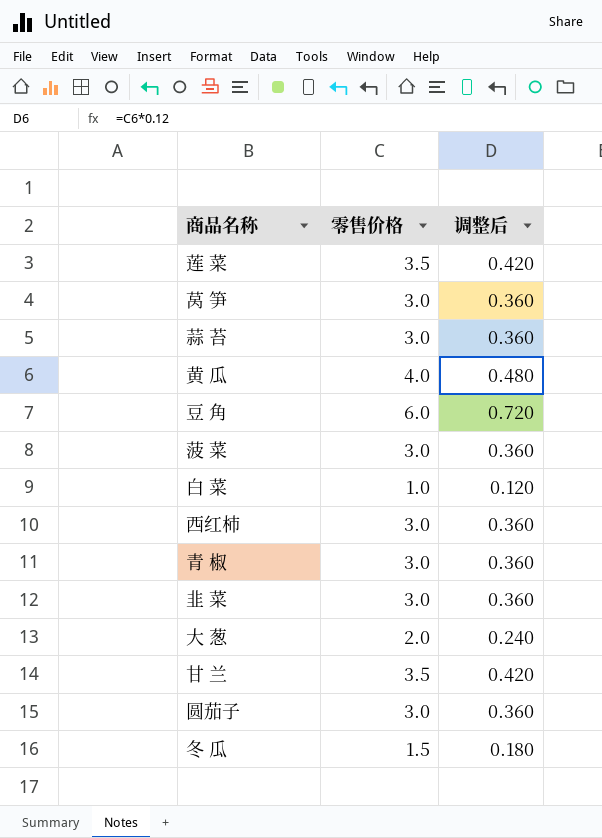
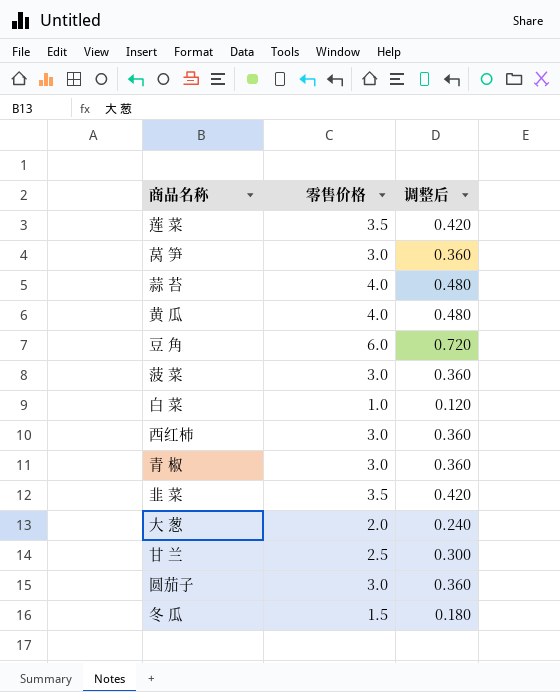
蒜 苔 | 零售价格: 3.0 -> 4.0
蒜 苔 | 调整后: 0.360 -> 0.480
韭 菜 | 零售价格: 3.0 -> 3.5
韭 菜 | 调整后: 0.360 -> 0.420
甘 兰 | 零售价格: 3.5 -> 2.5
甘 兰 | 调整后: 0.420 -> 0.300

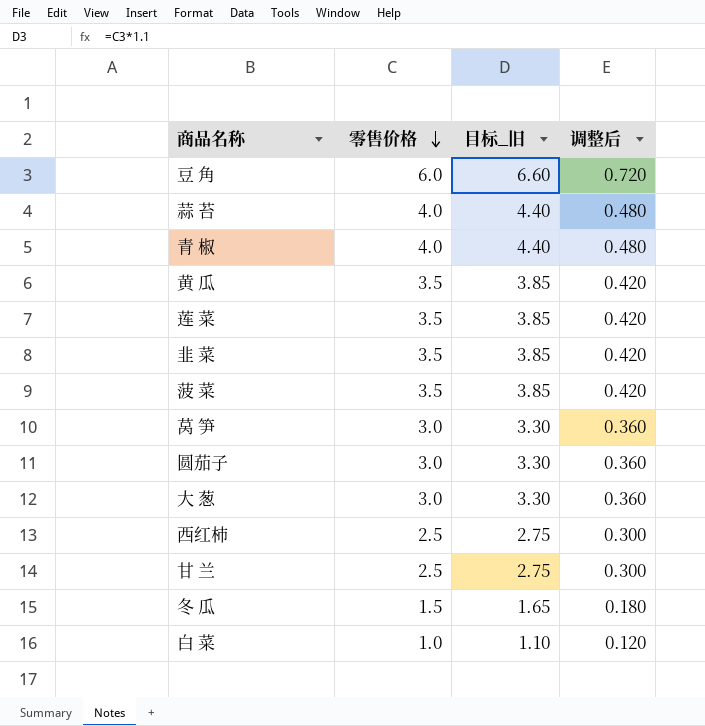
row order: none -> 零售价格 descending
column 目标_旧 | formula: none -> [零售价格] * 1.1
青 椒 | 零售价格: 3.0 -> 4.0
青 椒 | 调整后: 0.360 -> 0.480
黄 瓜 | 零售价格: 4.0 -> 3.5
黄 瓜 | 调整后: 0.480 -> 0.420
菠 菜 | 零售价格: 3.0 -> 3.5
菠 菜 | 调整后: 0.360 -> 0.420
大 葱 | 零售价格: 2.0 -> 3.0
大 葱 | 调整后: 0.240 -> 0.360
西红柿 | 零售价格: 3.0 -> 2.5
西红柿 | 调整后: 0.360 -> 0.300

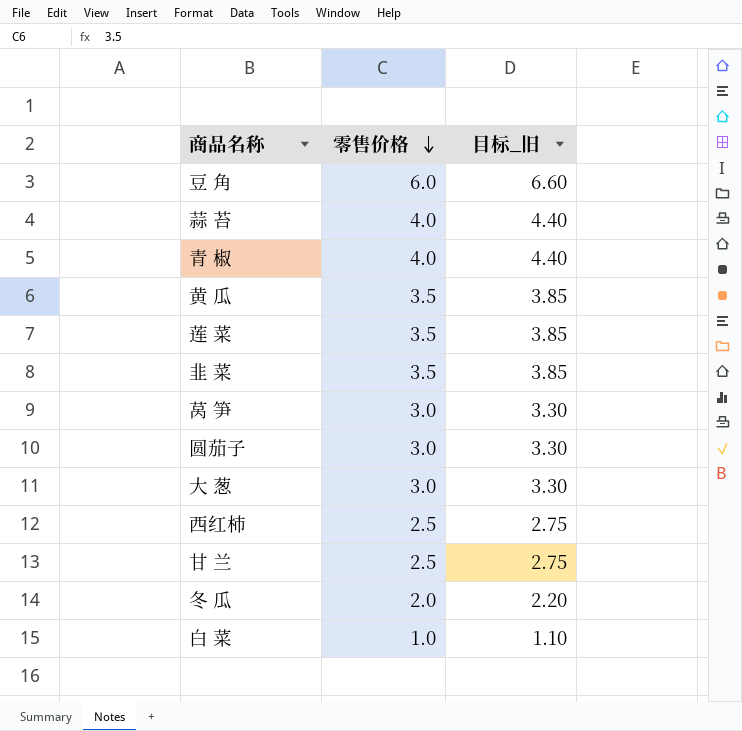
column 调整后 | formula: [零售价格] * 0.12 -> none
row 菠 菜: 3.5 | 3.85 | 0.420 -> none
冬 瓜 | 零售价格: 1.5 -> 2.0
冬 瓜 | 目标_旧: 1.65 -> 2.20

